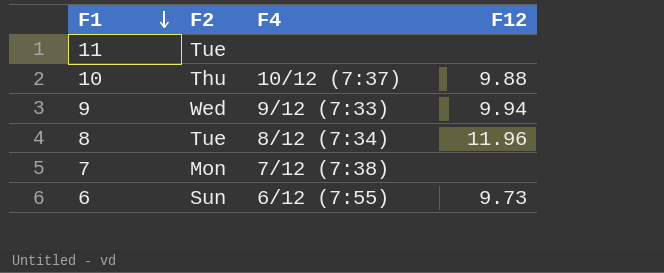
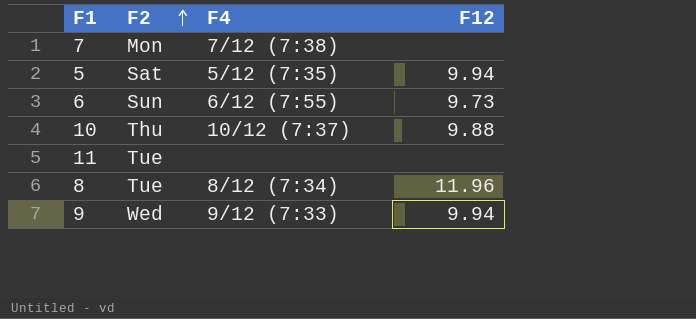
row order: F1 descending -> F2 ascending
row 5: none -> Sat | 5/12 (7:35) | 9.94

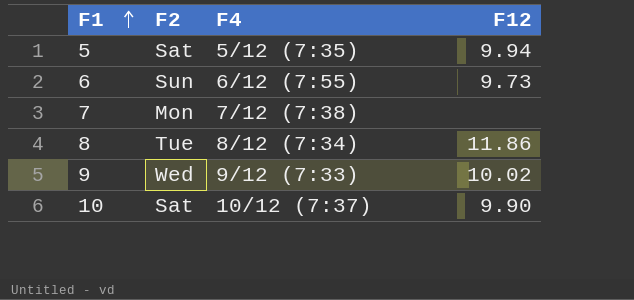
row order: F2 ascending -> F1 ascending
row 11: Tue | none | none -> none
8 | F12: 11.96 -> 11.86
9 | F12: 9.94 -> 10.02
10 | F2: Thu -> Sat
10 | F12: 9.88 -> 9.90

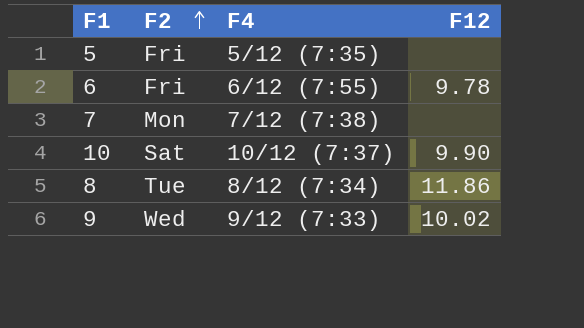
row order: F1 ascending -> F2 ascending
5 | F2: Sat -> Fri
5 | F12: 9.94 -> none
6 | F2: Sun -> Fri
6 | F12: 9.73 -> 9.78

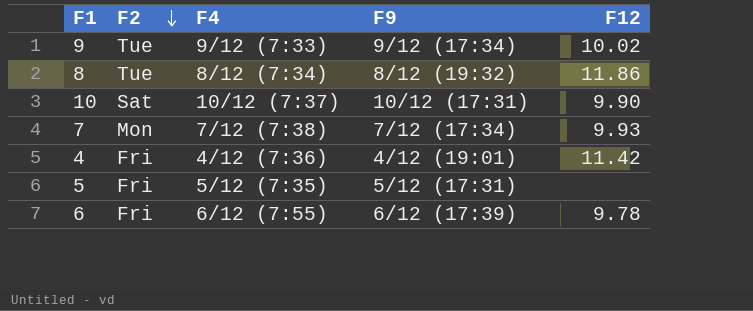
row order: F2 ascending -> F2 descending
column F9 | position: none -> 4
9 | F2: Wed -> Tue
7 | F12: none -> 9.93
row 4: none -> Fri | 4/12 (7:36) | 4/12 (19:01) | 11.42

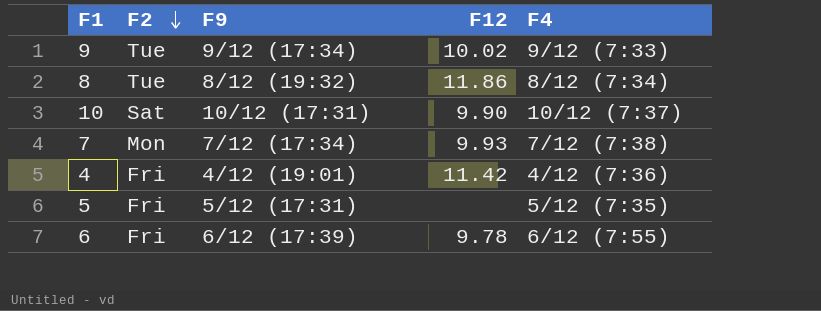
column F4 | position: 3 -> 5

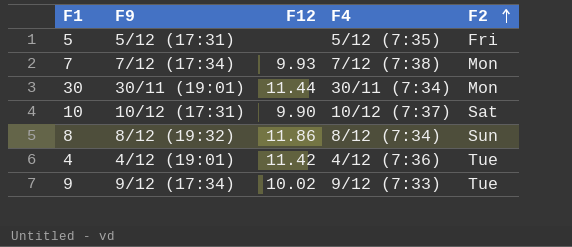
row order: F2 descending -> F2 ascending
column F2 | position: 2 -> 5
row 6: Fri | 6/12 (17:39) | 9.78 | 6/12 (7:55) -> none
row 30: none -> 30/11 (19:01) | 11.44 | 30/11 (7:34) | Mon
8 | F2: Tue -> Sun
4 | F2: Fri -> Tue

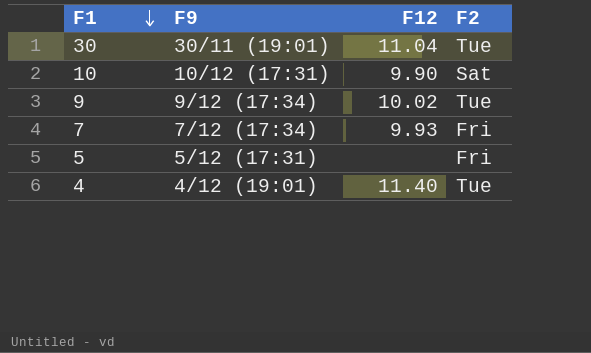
row order: F2 ascending -> F1 descending
column F4 | position: 4 -> none
row 8: 8/12 (19:32) | 11.86 | 8/12 (7:34) | Sun -> none
30 | F12: 11.44 -> 11.04
30 | F2: Mon -> Tue
7 | F2: Mon -> Fri
4 | F12: 11.42 -> 11.40

